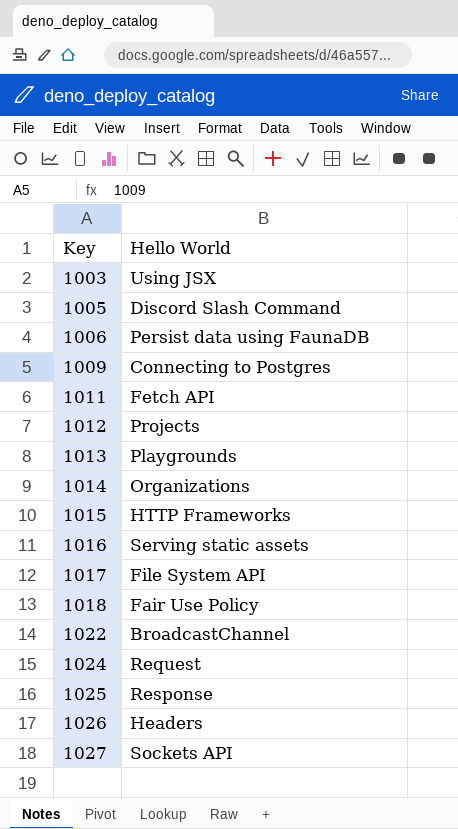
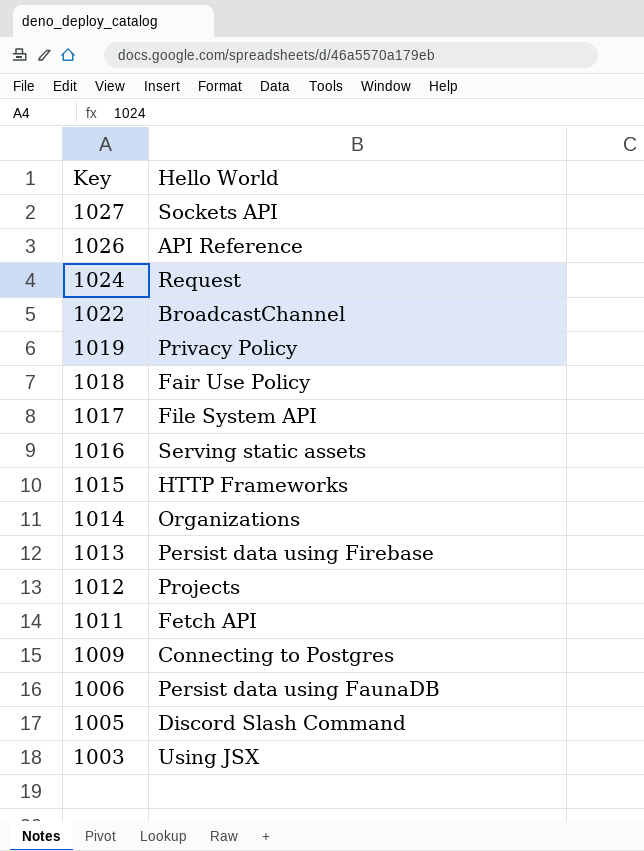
row order: Key ascending -> Key descending
row 1025: Response -> none
1026 | Hello World: Headers -> API Reference
row 1019: none -> Privacy Policy
1013 | Hello World: Playgrounds -> Persist data using Firebase

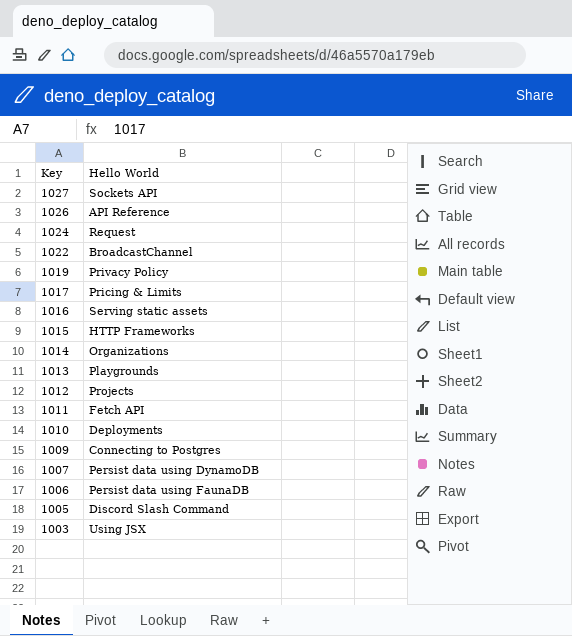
row 1018: Fair Use Policy -> none
1017 | Hello World: File System API -> Pricing & Limits
1013 | Hello World: Persist data using Firebase -> Playgrounds
row 1010: none -> Deployments
row 1007: none -> Persist data using DynamoDB

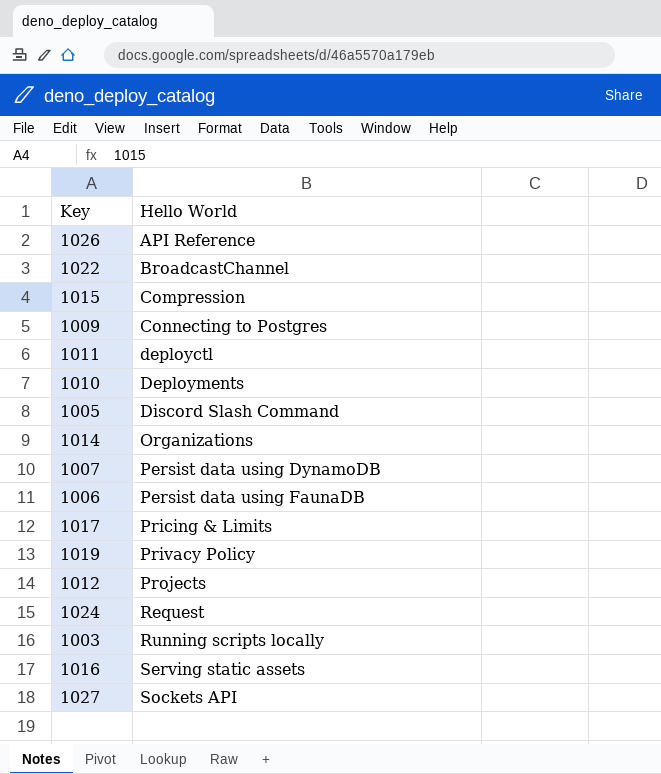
row order: Key descending -> Hello World ascending
row 1013: Playgrounds -> none
1015 | Hello World: HTTP Frameworks -> Compression
1011 | Hello World: Fetch API -> deployctl
1003 | Hello World: Using JSX -> Running scripts locally

